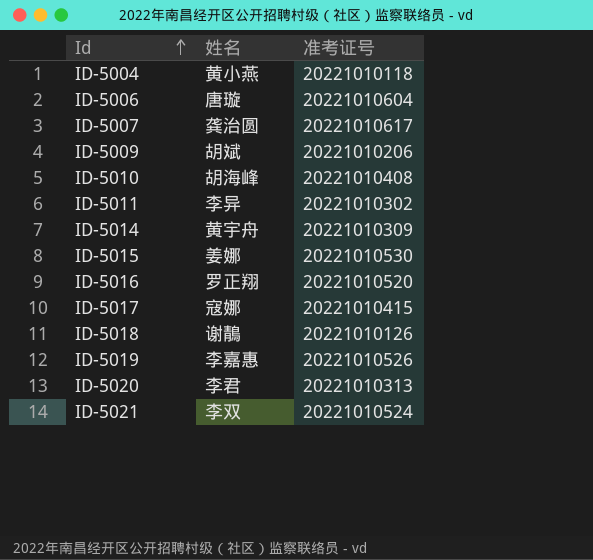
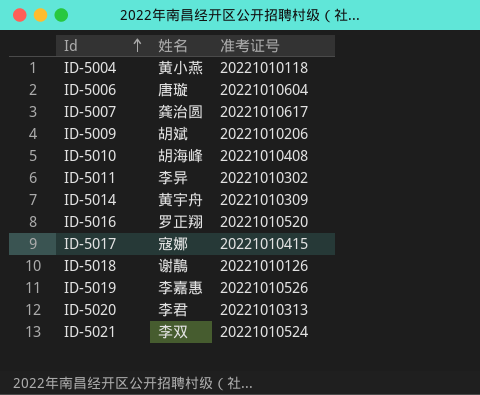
row ID-5015: 姜娜 | 20221010530 -> none

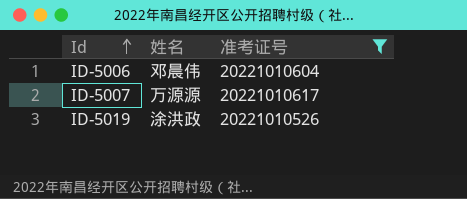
filter: none -> 准考证号 >= 20221010526
ID-5006 | 姓名: 唐璇 -> 邓晨伟
ID-5007 | 姓名: 龚治圆 -> 万源源
ID-5019 | 姓名: 李嘉惠 -> 涂洪政

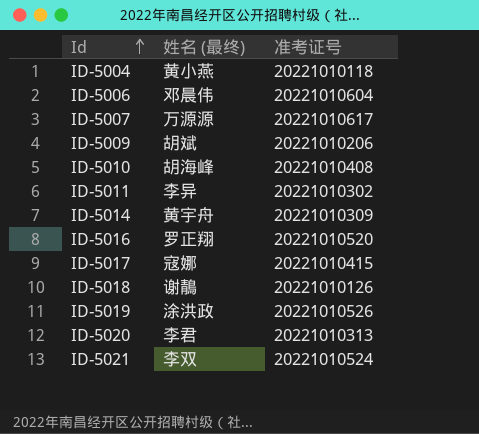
filter: 准考证号 >= 20221010526 -> none
column name: 姓名 -> 姓名 (最终)

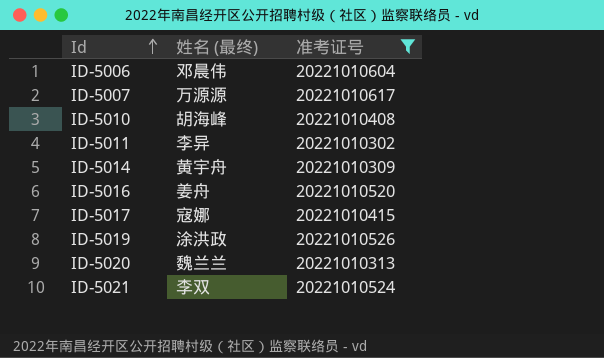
filter: none -> 准考证号 >= 20221010302
ID-5016 | 姓名 (最终): 罗正翔 -> 姜舟
ID-5020 | 姓名 (最终): 李君 -> 魏兰兰

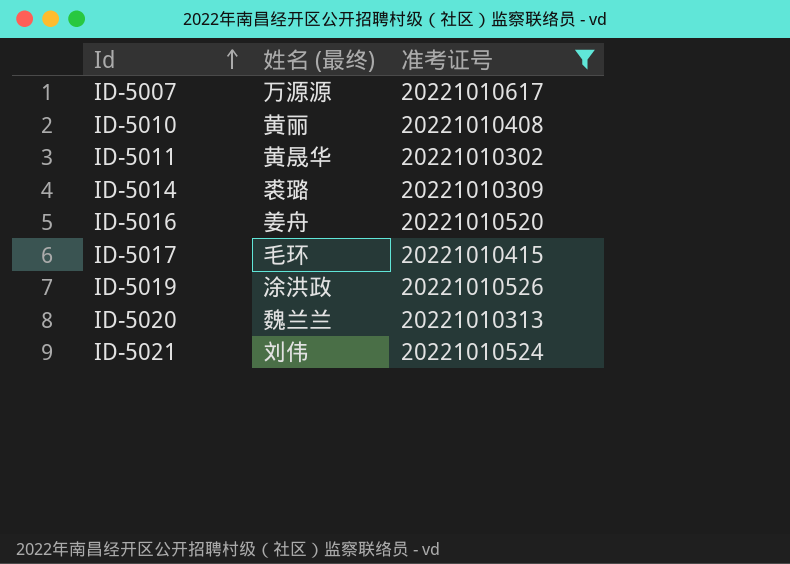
row ID-5006: 邓晨伟 | 20221010604 -> none
ID-5010 | 姓名 (最终): 胡海峰 -> 黄丽
ID-5011 | 姓名 (最终): 李异 -> 黄晟华
ID-5014 | 姓名 (最终): 黄宇舟 -> 裘璐
ID-5017 | 姓名 (最终): 寇娜 -> 毛环
ID-5021 | 姓名 (最终): 李双 -> 刘伟

